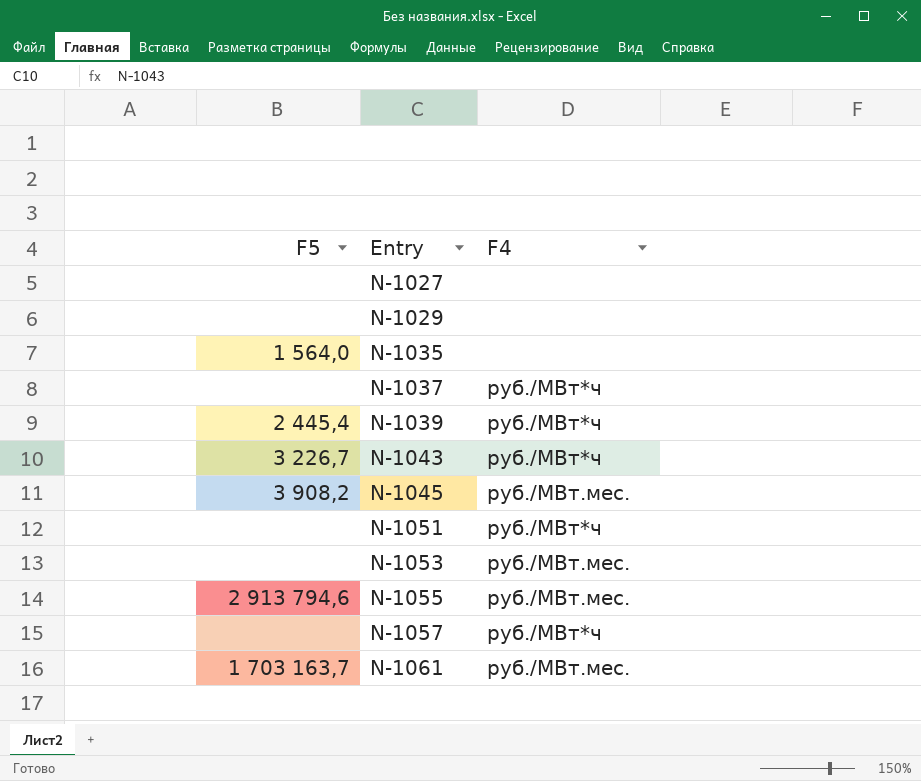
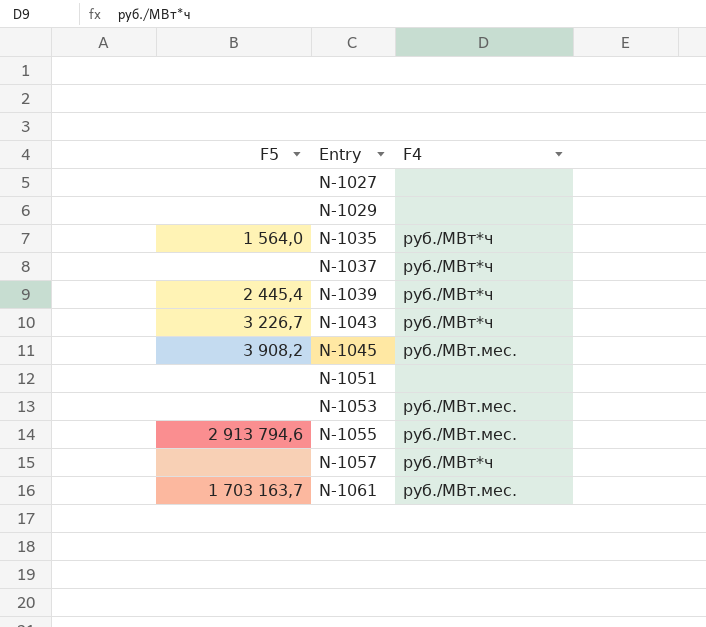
N-1035 | F4: none -> руб./МВт*ч
N-1051 | F4: руб./МВт*ч -> none

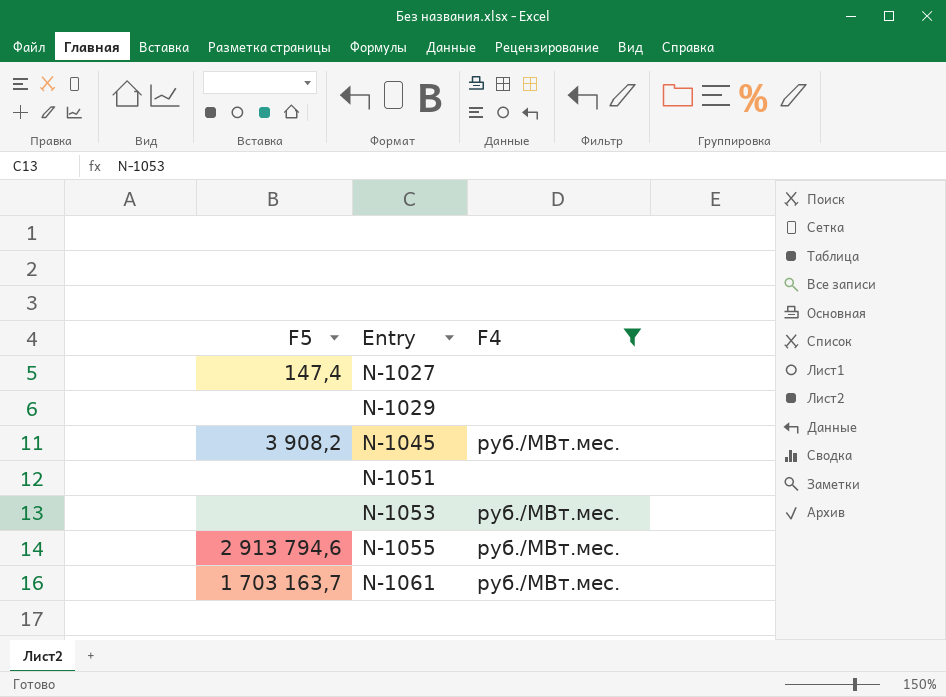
filter: none -> F4 != руб./МВт*ч
N-1027 | F5: none -> 147,4

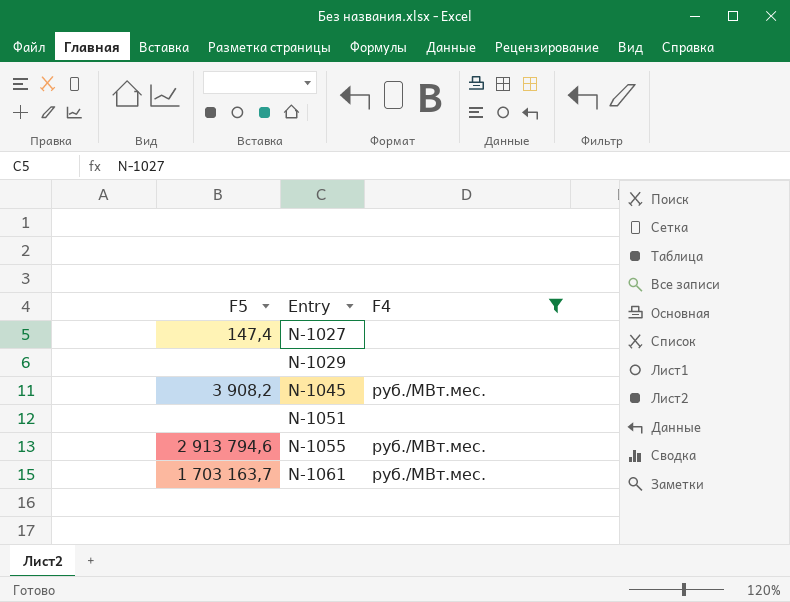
row N-1053: none | руб./МВт.мес. -> none

